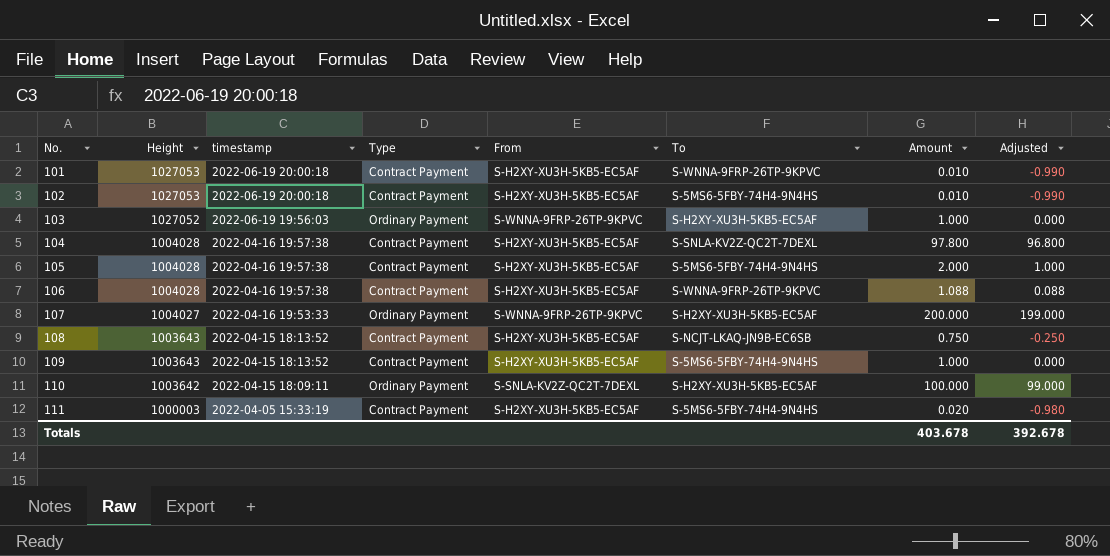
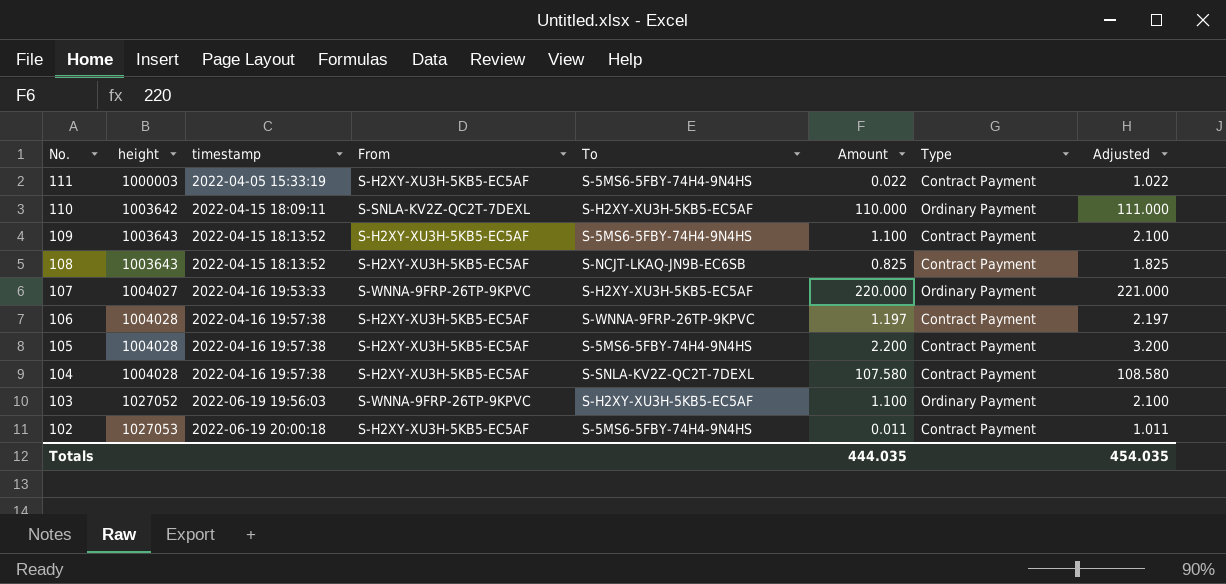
row order: No. ascending -> No. descending
column name: Height -> height
column Type | position: 4 -> 7
column Adjusted | formula: [Amount] - 1 -> [Amount] + 1
row 101: 1027053 | 2022-06-19 20:00:18 | Contract Payment | S-H2XY-XU3H-5KB5-EC5AF | S-WNNA-9FRP-26TP-9KPVC | 0.010 | -0.990 -> none
111 | Amount: 0.020 -> 0.022
110 | Amount: 100.000 -> 110.000
109 | Amount: 1.000 -> 1.100
108 | Amount: 0.750 -> 0.825
107 | Amount: 200.000 -> 220.000
106 | Amount: 1.088 -> 1.197
105 | Amount: 2.000 -> 2.200
104 | Amount: 97.800 -> 107.580
103 | Amount: 1.000 -> 1.100
102 | Amount: 0.010 -> 0.011
Totals | Amount: 403.678 -> 444.035
Totals | Adjusted: 392.678 -> 454.035

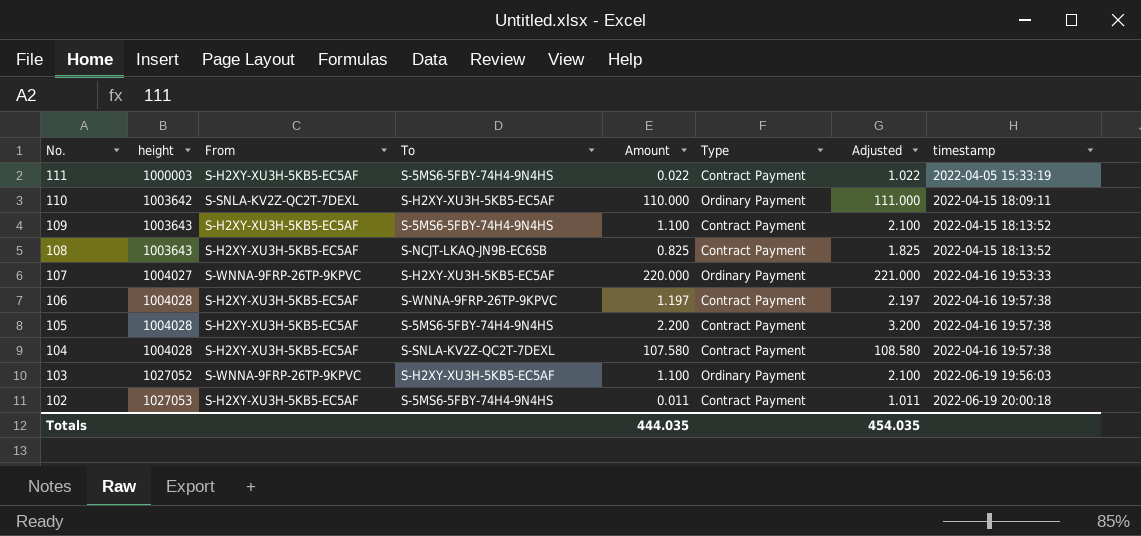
column timestamp | position: 3 -> 8

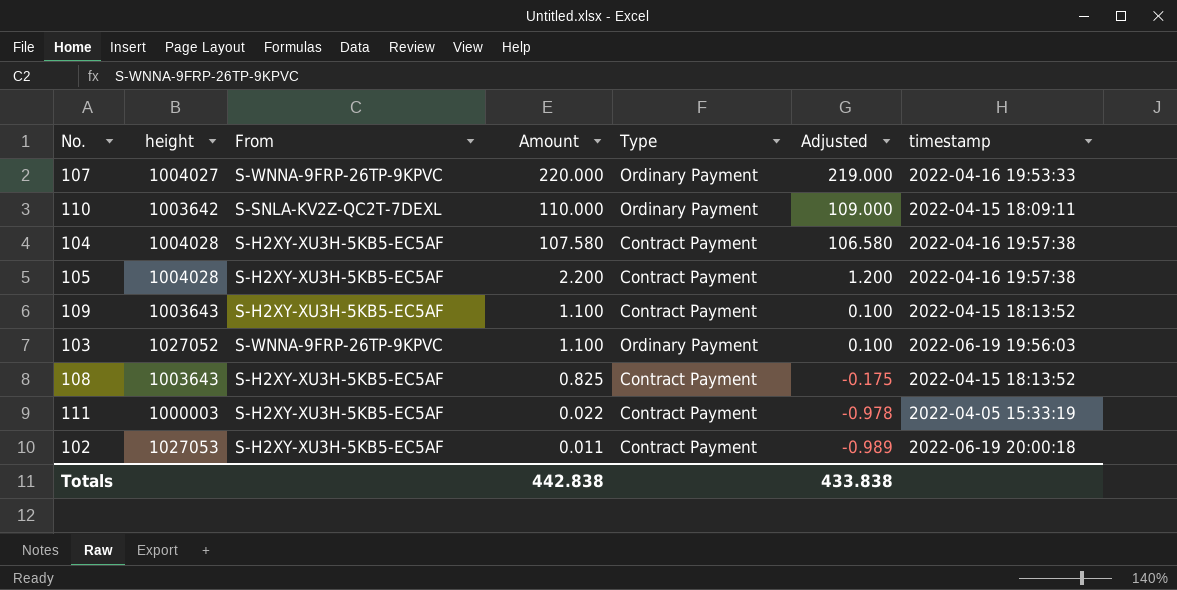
row order: No. descending -> Amount descending
column To | position: 4 -> none
column Adjusted | formula: [Amount] + 1 -> [Amount] - 1
row 106: 1004028 | S-H2XY-XU3H-5KB5-EC5AF | S-WNNA-9FRP-26TP-9KPVC | 1.197 | Contract Payment | 2.197 | 2022-04-16 19:57:38 -> none
Totals | Amount: 444.035 -> 442.838
Totals | Adjusted: 454.035 -> 433.838

